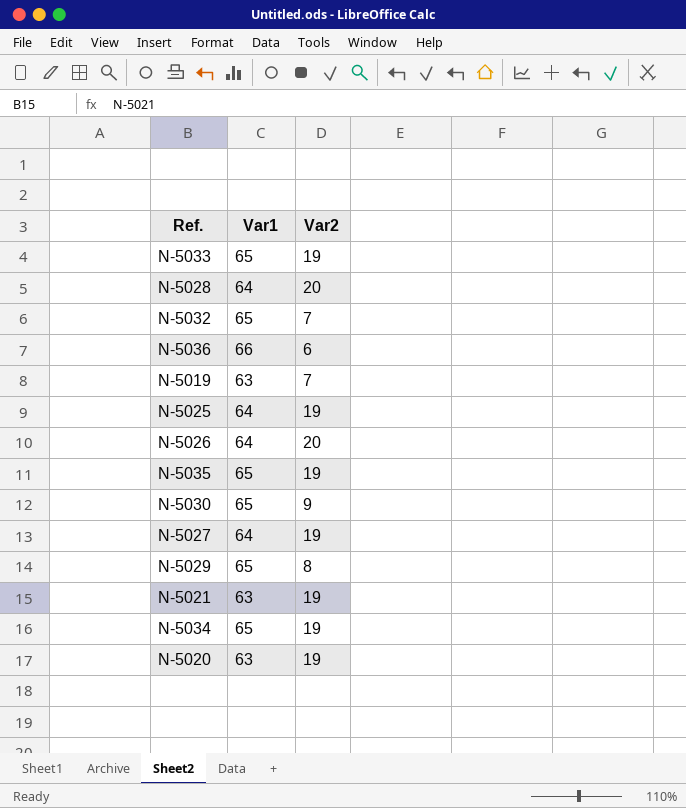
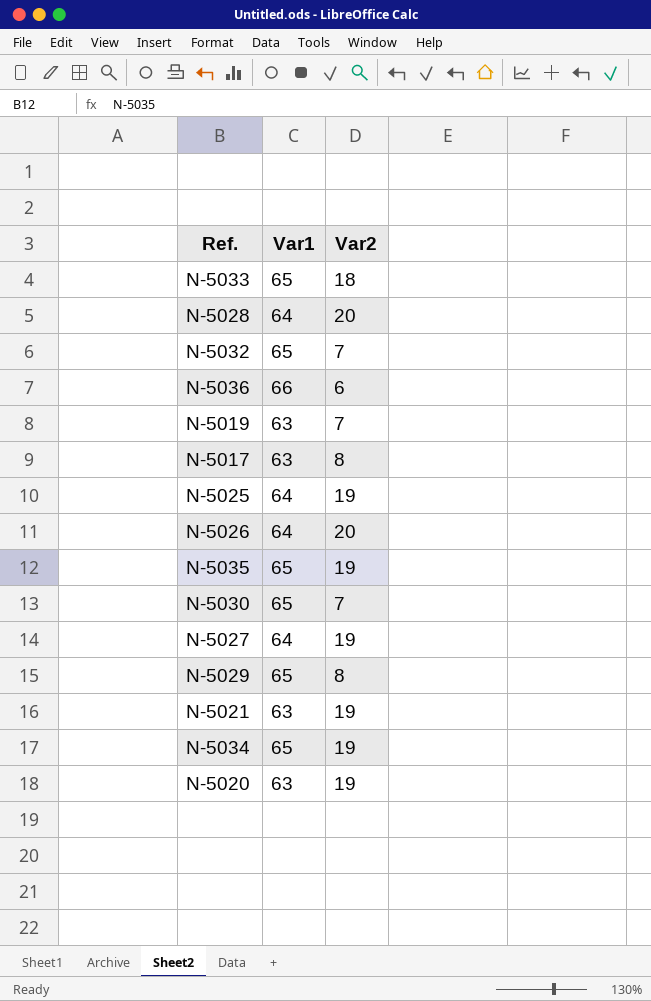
N-5033 | Var2: 19 -> 18
row N-5017: none -> 63 | 8
N-5030 | Var2: 9 -> 7

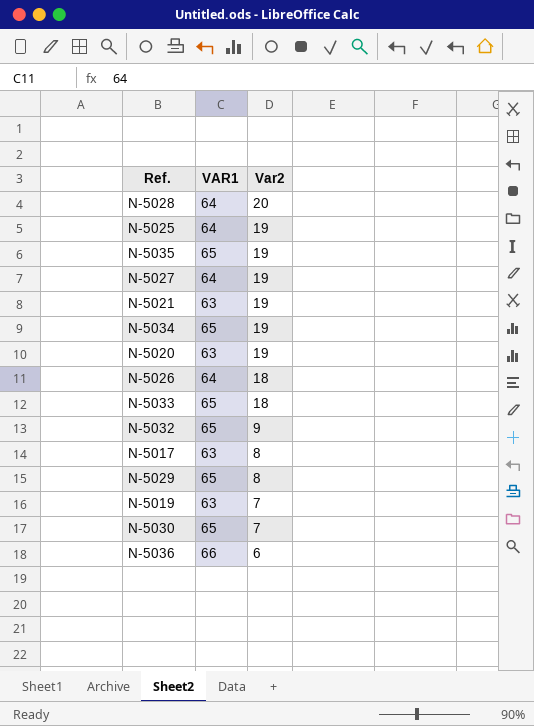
row order: none -> Var2 descending
column name: Var1 -> VAR1
N-5026 | Var2: 20 -> 18
N-5032 | Var2: 7 -> 9

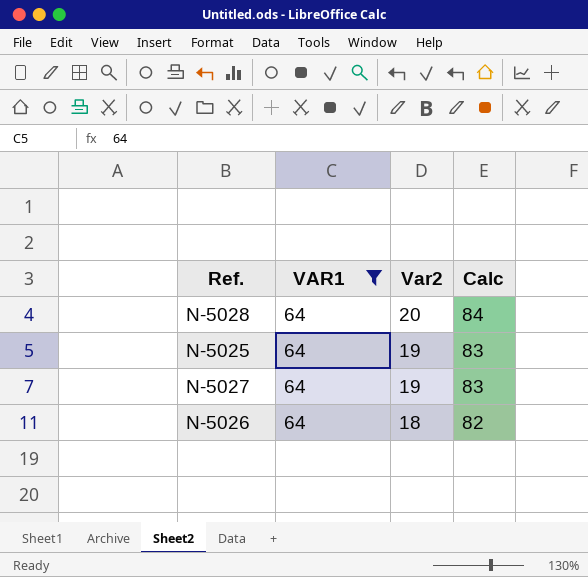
filter: none -> VAR1 = 64
column Calc | formula: none -> [VAR1] + [Var2]

